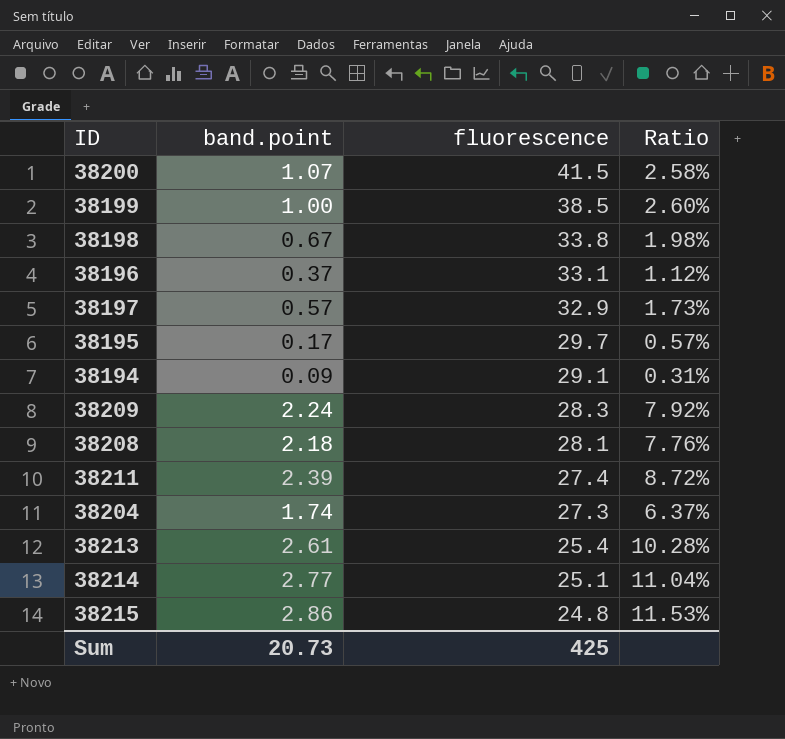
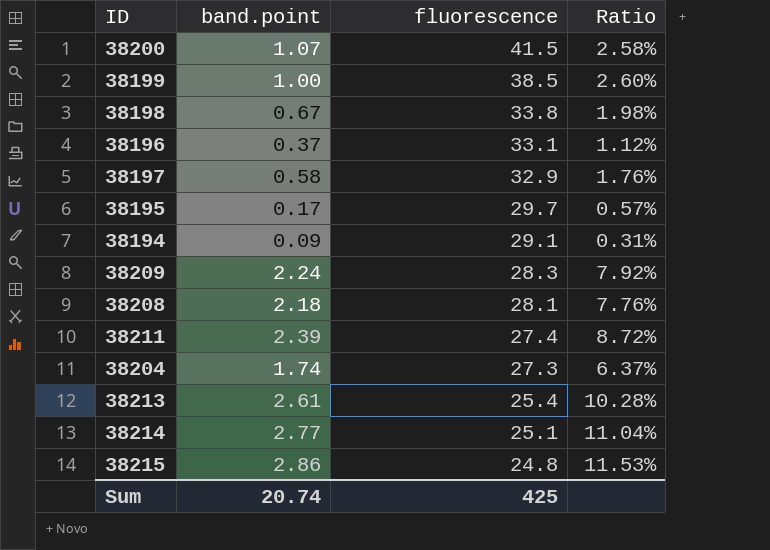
38197 | band.point: 0.57 -> 0.58
38197 | Ratio: 1.73% -> 1.76%
Sum | band.point: 20.73 -> 20.74

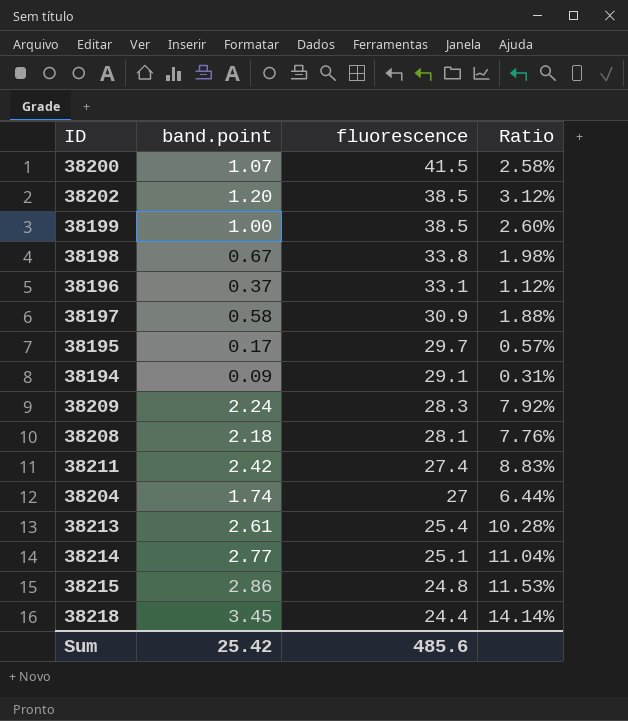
row 38202: none -> 1.20 | 38.5 | 3.12%
38197 | fluorescence: 32.9 -> 30.9
38197 | Ratio: 1.76% -> 1.88%
38211 | band.point: 2.39 -> 2.42
38211 | Ratio: 8.72% -> 8.83%
38204 | fluorescence: 27.3 -> 27
38204 | Ratio: 6.37% -> 6.44%
row 38218: none -> 3.45 | 24.4 | 14.14%
Sum | band.point: 20.74 -> 25.42
Sum | fluorescence: 425 -> 485.6

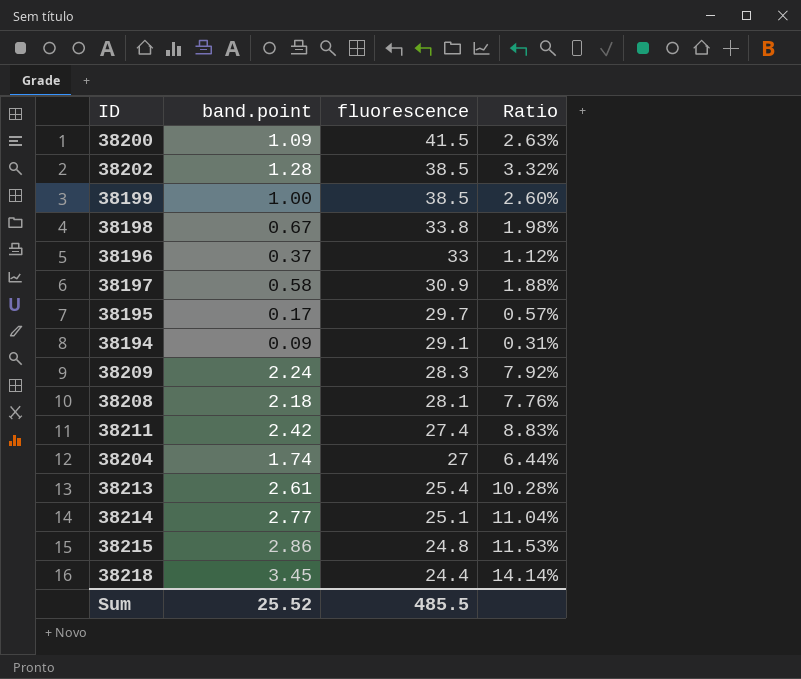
38200 | band.point: 1.07 -> 1.09
38200 | Ratio: 2.58% -> 2.63%
38202 | band.point: 1.20 -> 1.28
38202 | Ratio: 3.12% -> 3.32%
38196 | fluorescence: 33.1 -> 33
Sum | band.point: 25.42 -> 25.52
Sum | fluorescence: 485.6 -> 485.5

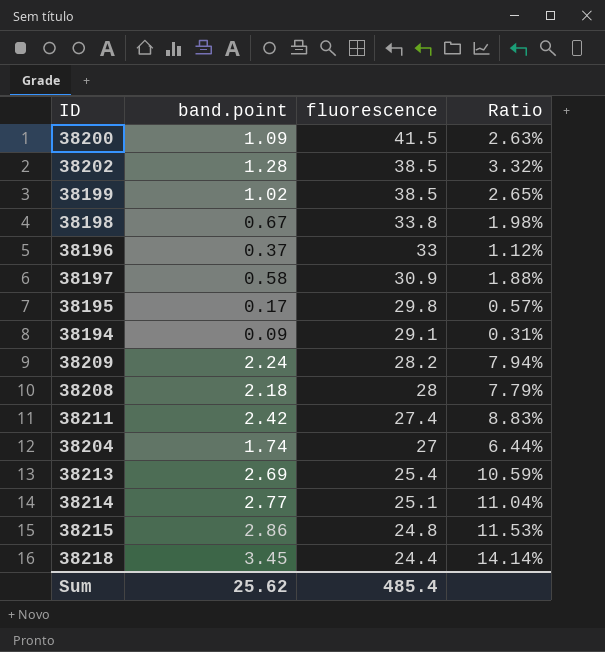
38199 | band.point: 1.00 -> 1.02
38199 | Ratio: 2.60% -> 2.65%
38195 | fluorescence: 29.7 -> 29.8
38209 | fluorescence: 28.3 -> 28.2
38209 | Ratio: 7.92% -> 7.94%
38208 | fluorescence: 28.1 -> 28
38208 | Ratio: 7.76% -> 7.79%
38213 | band.point: 2.61 -> 2.69
38213 | Ratio: 10.28% -> 10.59%
Sum | band.point: 25.52 -> 25.62
Sum | fluorescence: 485.5 -> 485.4

